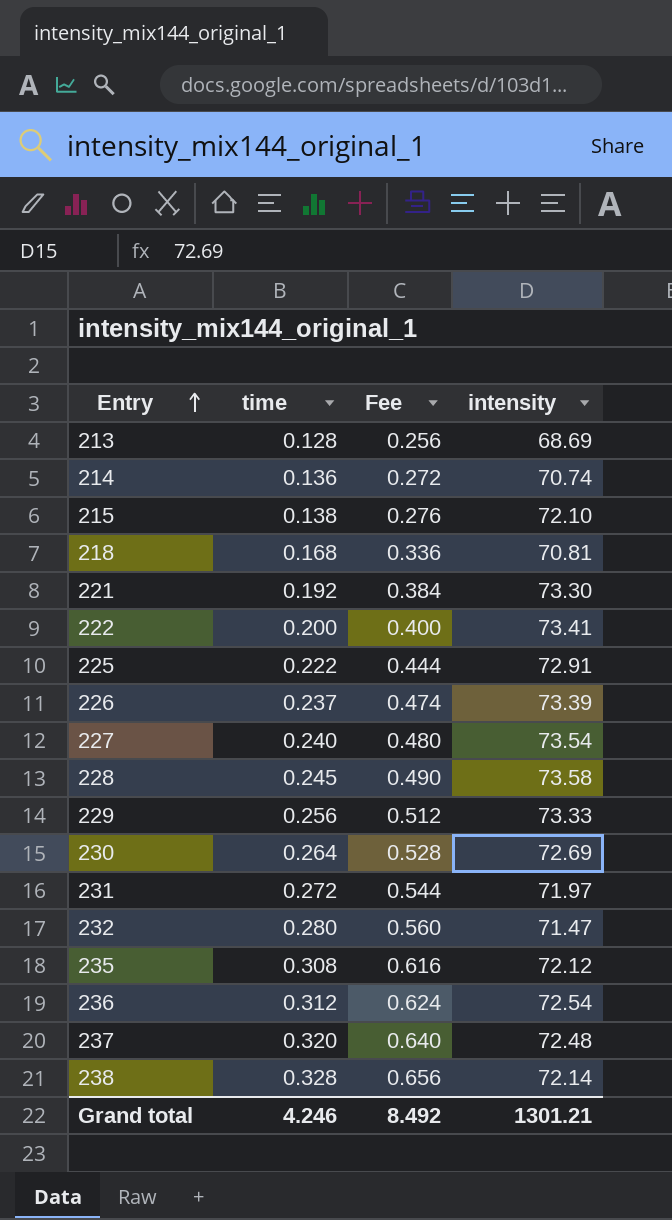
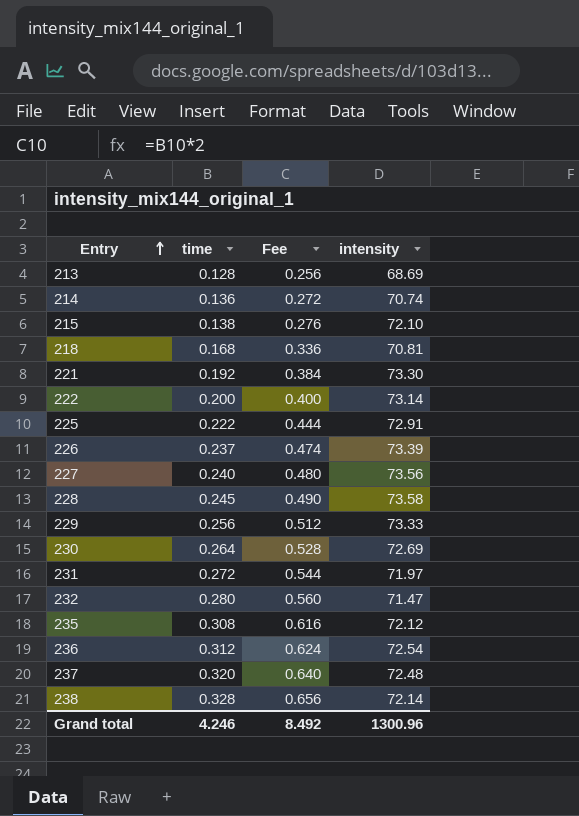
222 | intensity: 73.41 -> 73.14
227 | intensity: 73.54 -> 73.56
Grand total | intensity: 1301.21 -> 1300.96

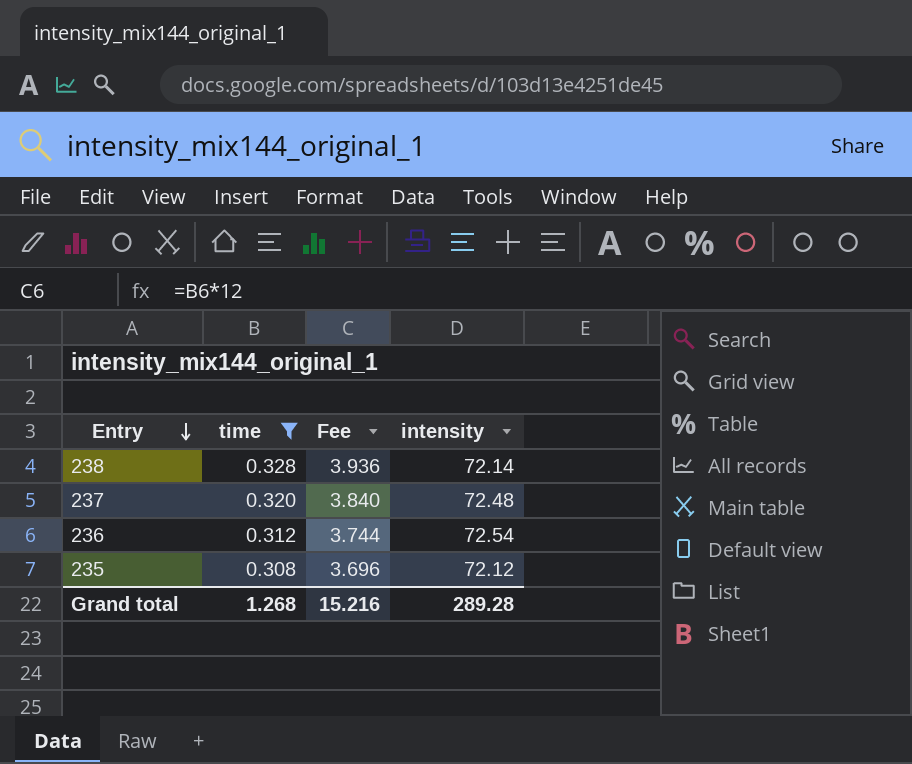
filter: none -> time >= 0.308
row order: Entry ascending -> Entry descending
column Fee | formula: [time] * 2 -> [time] * 12
Grand total | time: 4.246 -> 1.268
Grand total | Fee: 8.492 -> 15.216
Grand total | intensity: 1300.96 -> 289.28

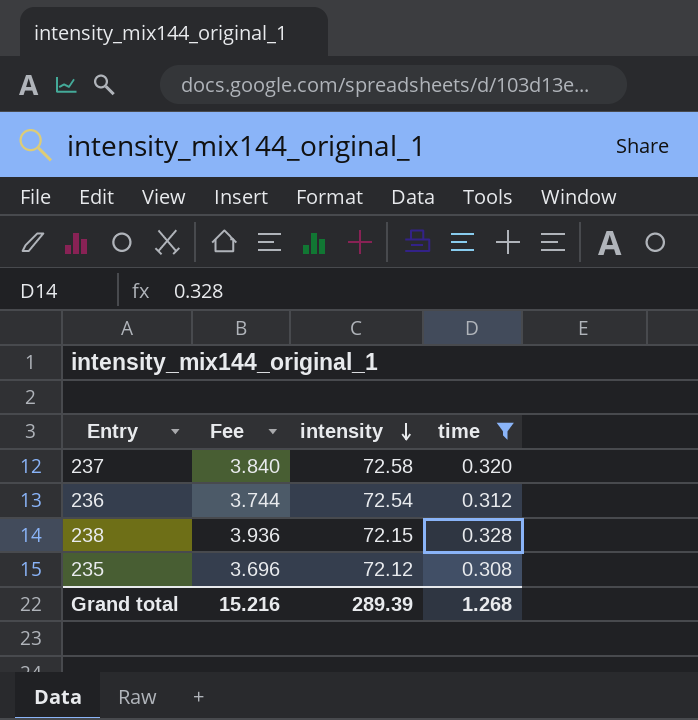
row order: Entry descending -> intensity descending
column time | position: 2 -> 4
237 | intensity: 72.48 -> 72.58
238 | intensity: 72.14 -> 72.15
Grand total | intensity: 289.28 -> 289.39

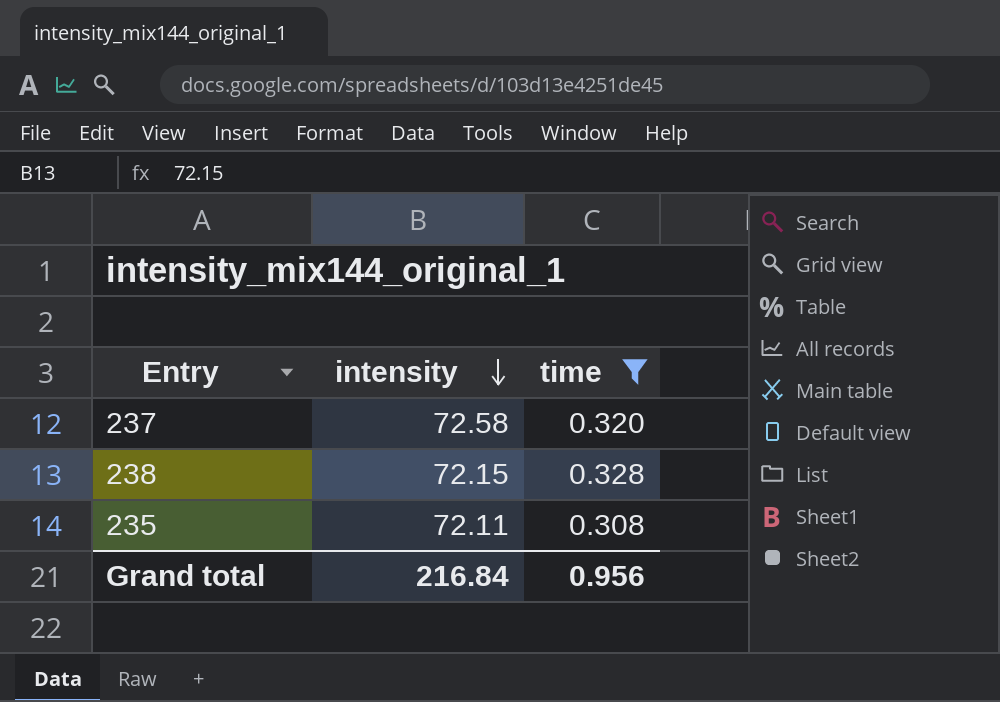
column Fee | formula: [time] * 12 -> none
row 236: 3.744 | 72.54 | 0.312 -> none
235 | intensity: 72.12 -> 72.11
Grand total | intensity: 289.39 -> 216.84
Grand total | time: 1.268 -> 0.956

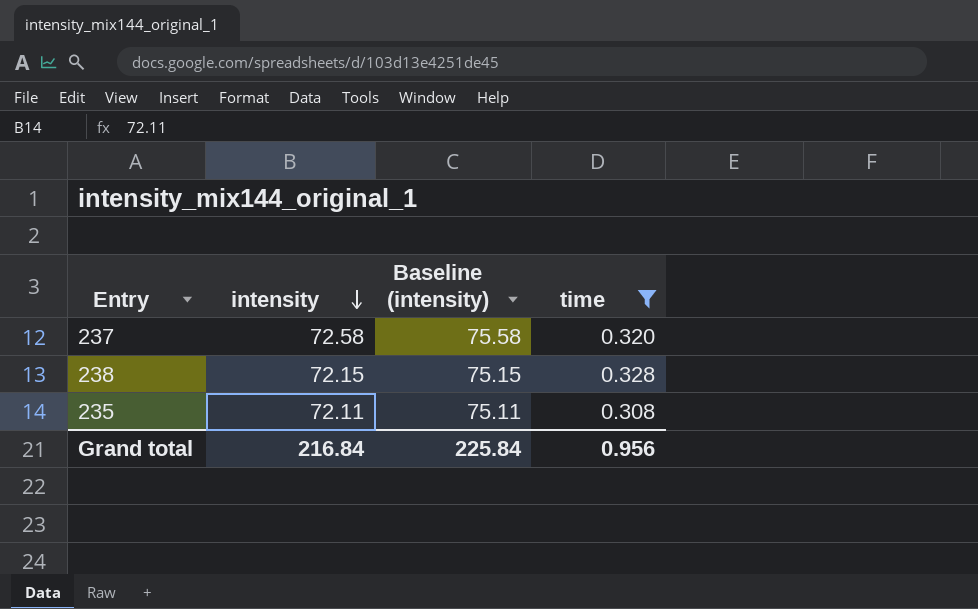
column Baseline (intensity) | formula: none -> [intensity] + 3

